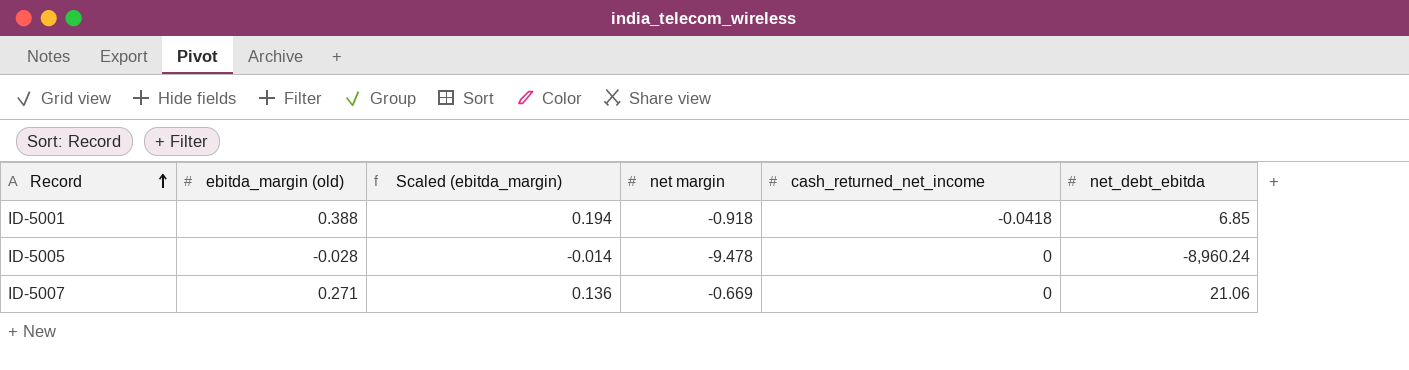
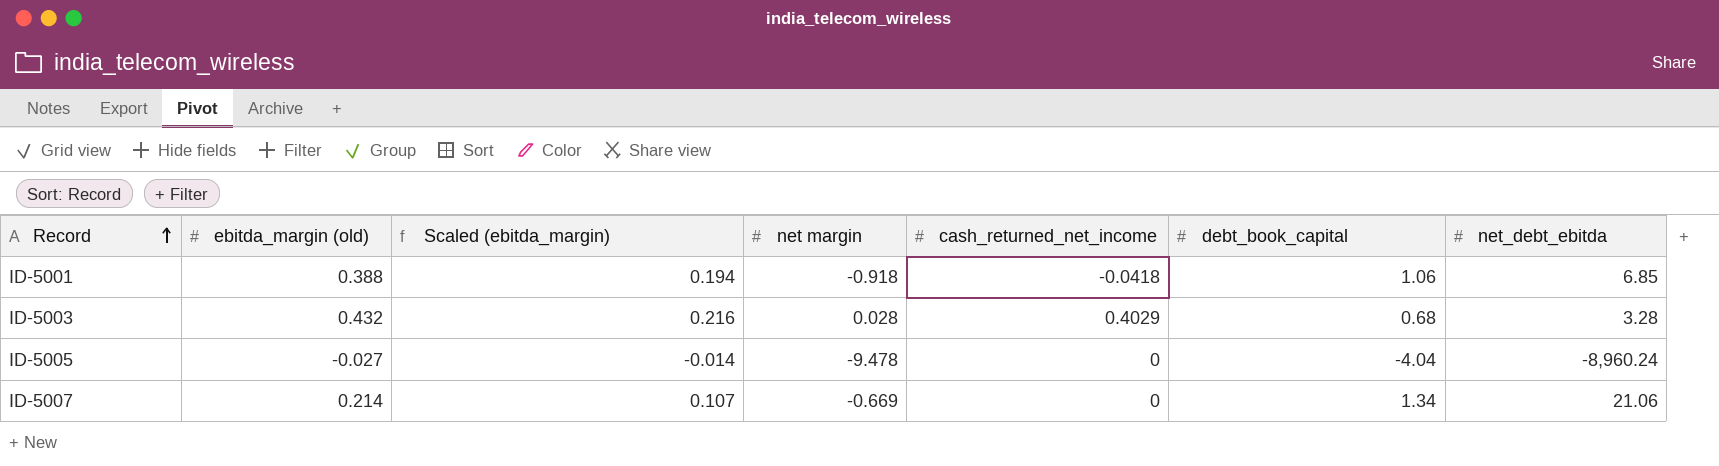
column debt_book_capital | position: none -> 6
row ID-5003: none -> 0.432 | 0.216 | 0.028 | 0.4029 | 0.68 | 3.28
ID-5005 | ebitda_margin (old): -0.028 -> -0.027
ID-5007 | ebitda_margin (old): 0.271 -> 0.214
ID-5007 | Scaled (ebitda_margin): 0.136 -> 0.107

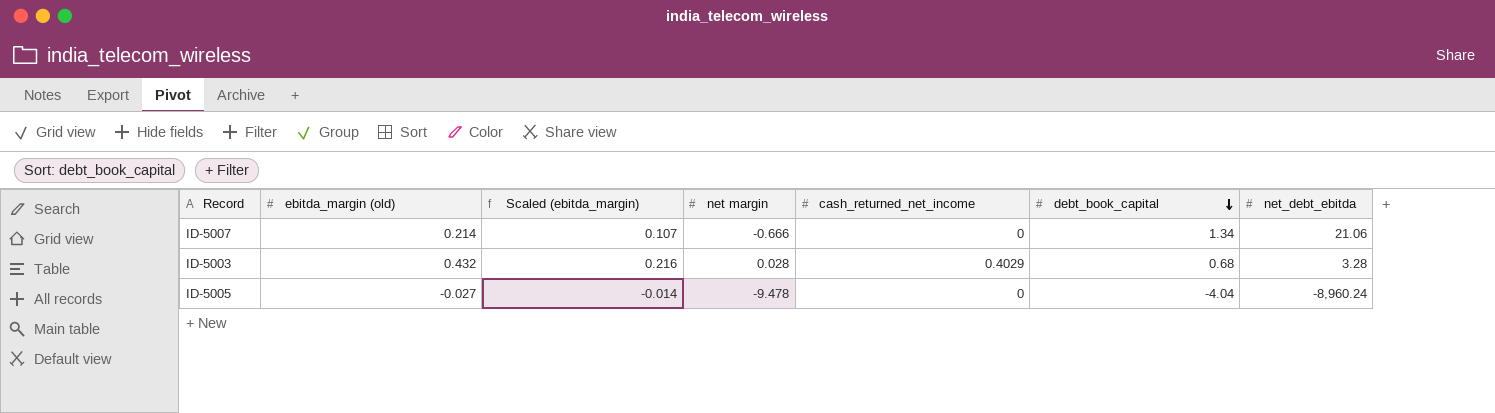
row order: Record ascending -> debt_book_capital descending
row ID-5001: 0.388 | 0.194 | -0.918 | -0.0418 | 1.06 | 6.85 -> none
ID-5007 | net margin: -0.669 -> -0.666

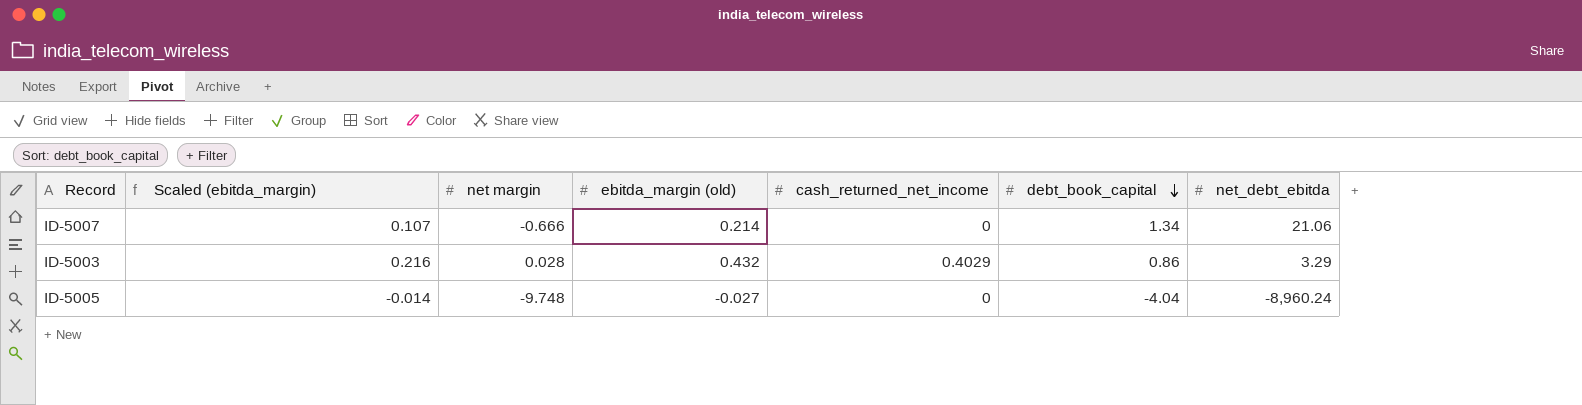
column ebitda_margin (old) | position: 2 -> 4
ID-5003 | debt_book_capital: 0.68 -> 0.86
ID-5003 | net_debt_ebitda: 3.28 -> 3.29
ID-5005 | net margin: -9.478 -> -9.748

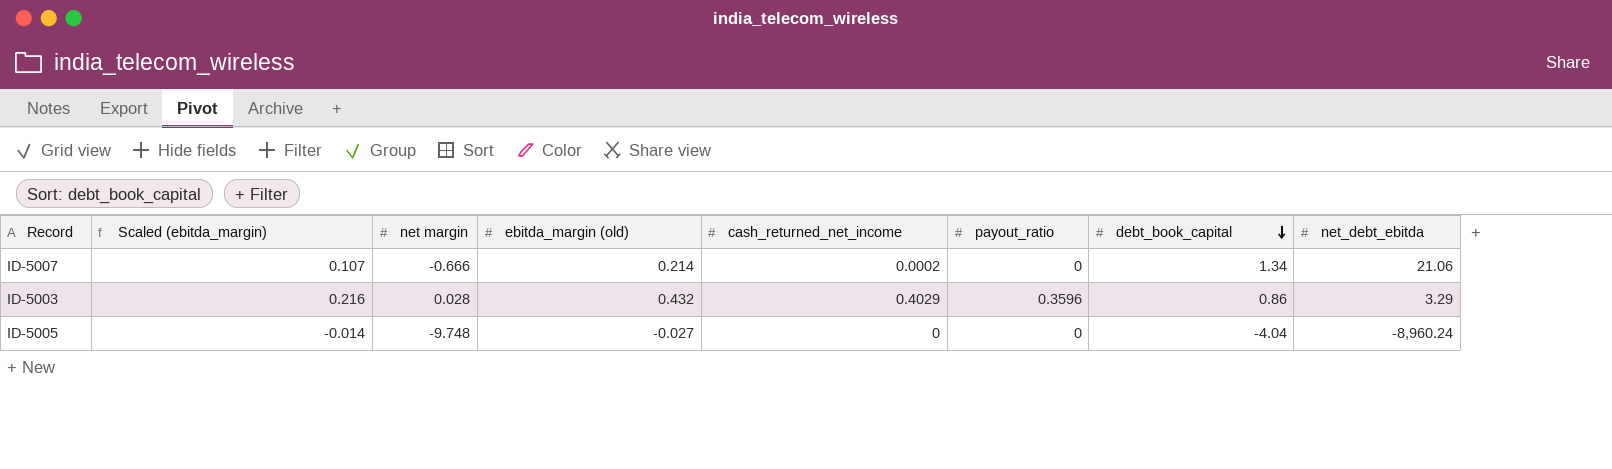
column payout_ratio | position: none -> 6
ID-5007 | cash_returned_net_income: 0 -> 0.0002

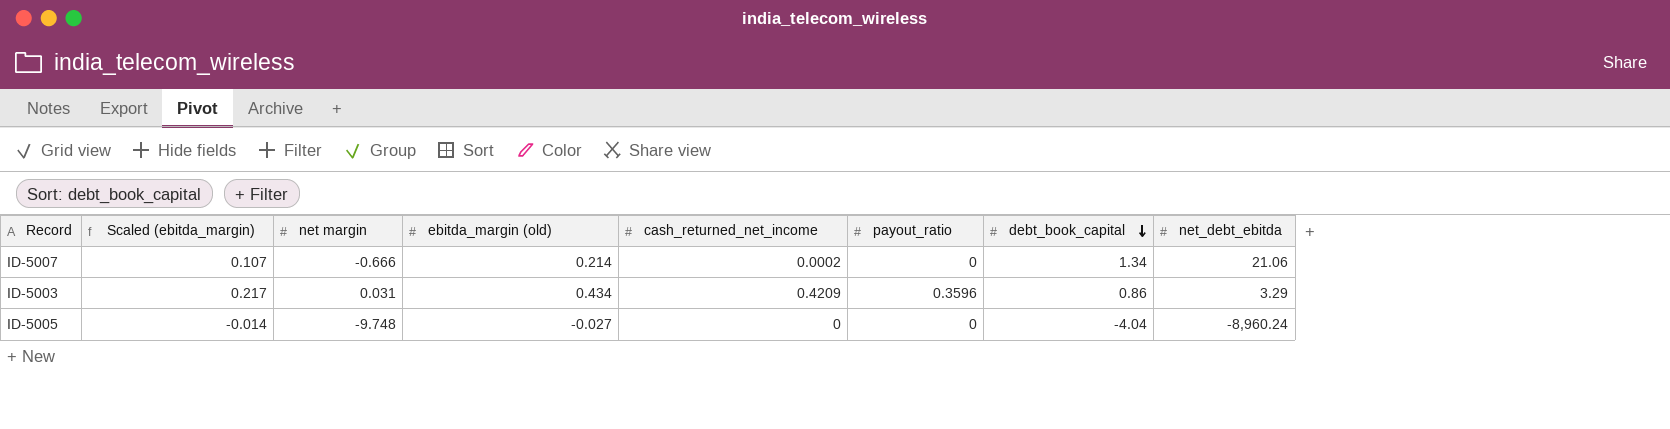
ID-5003 | Scaled (ebitda_margin): 0.216 -> 0.217
ID-5003 | net margin: 0.028 -> 0.031
ID-5003 | ebitda_margin (old): 0.432 -> 0.434
ID-5003 | cash_returned_net_income: 0.4029 -> 0.4209

